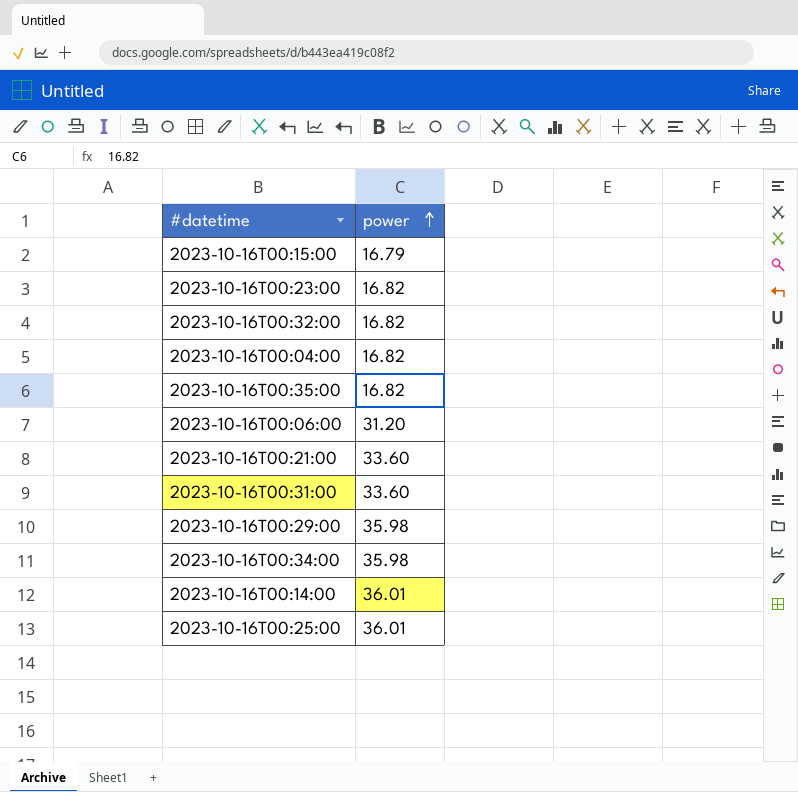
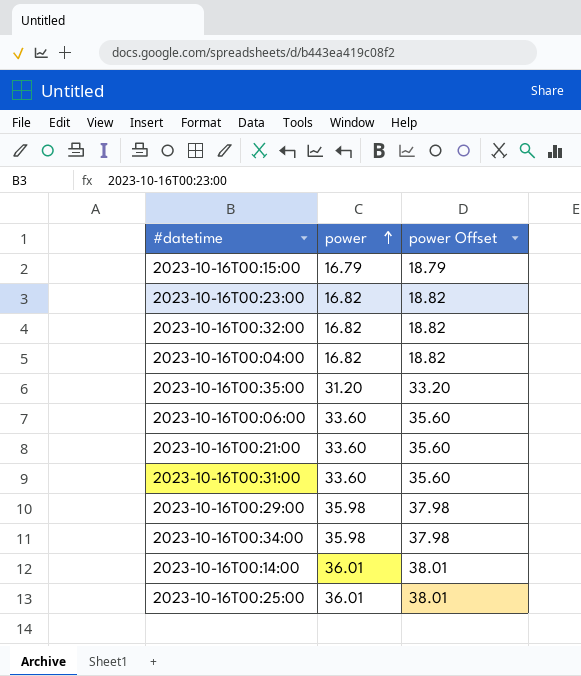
column power Offset | formula: none -> [power] + 2
2023-10-16T00:35:00 | power: 16.82 -> 31.20
2023-10-16T00:06:00 | power: 31.20 -> 33.60

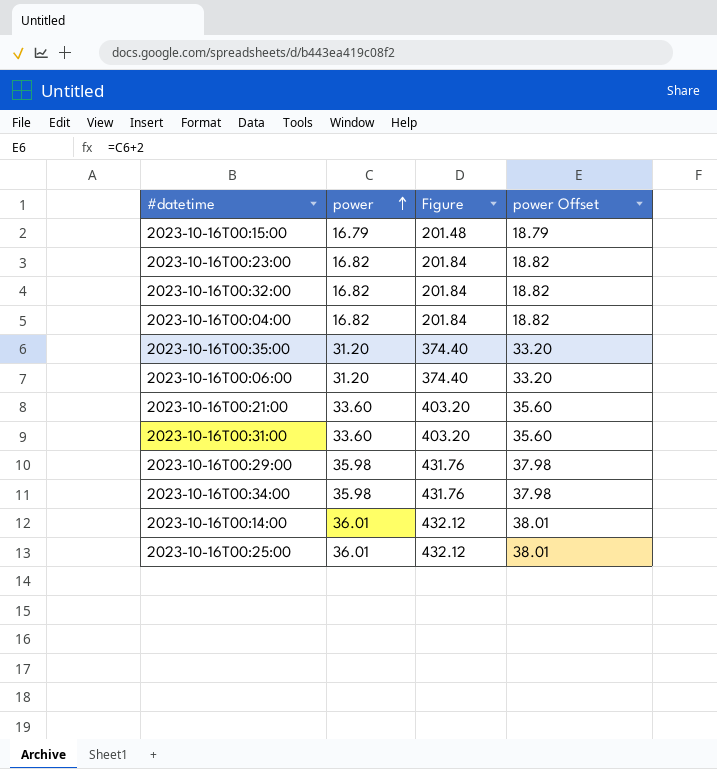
column Figure | formula: none -> [power] * 12
2023-10-16T00:06:00 | power: 33.60 -> 31.20
2023-10-16T00:06:00 | power Offset: 35.60 -> 33.20

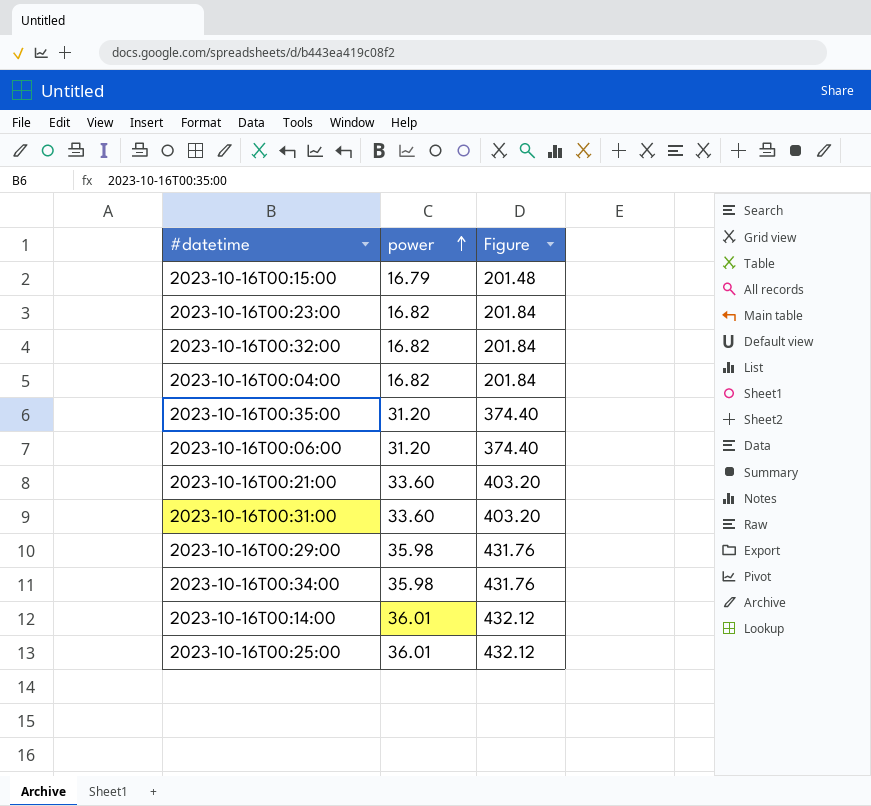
column power Offset | formula: [power] + 2 -> none

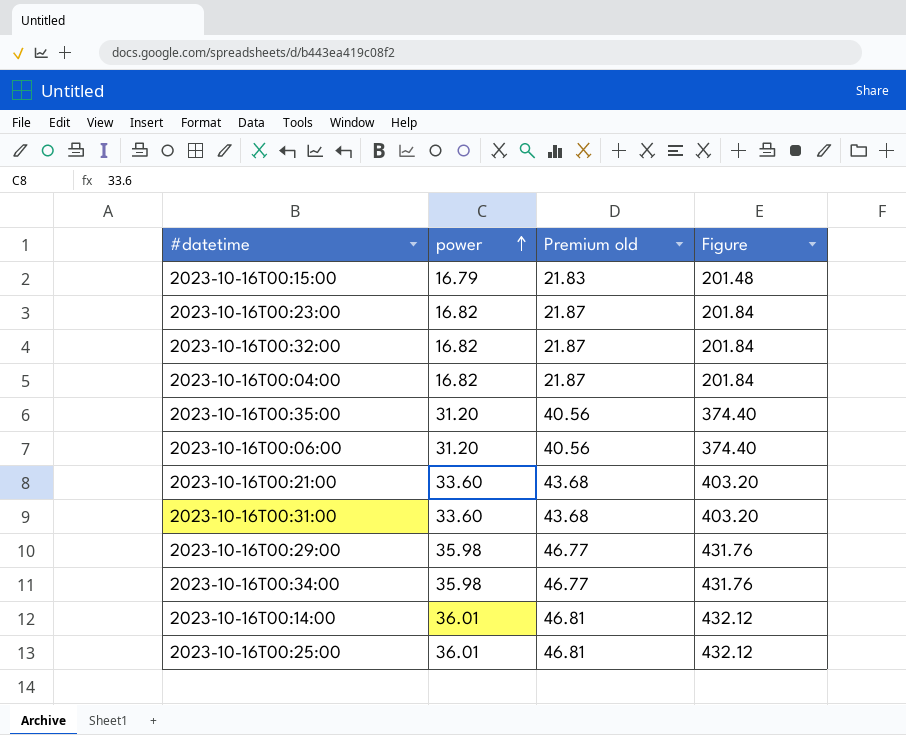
column Premium old | formula: none -> [power] * 1.3

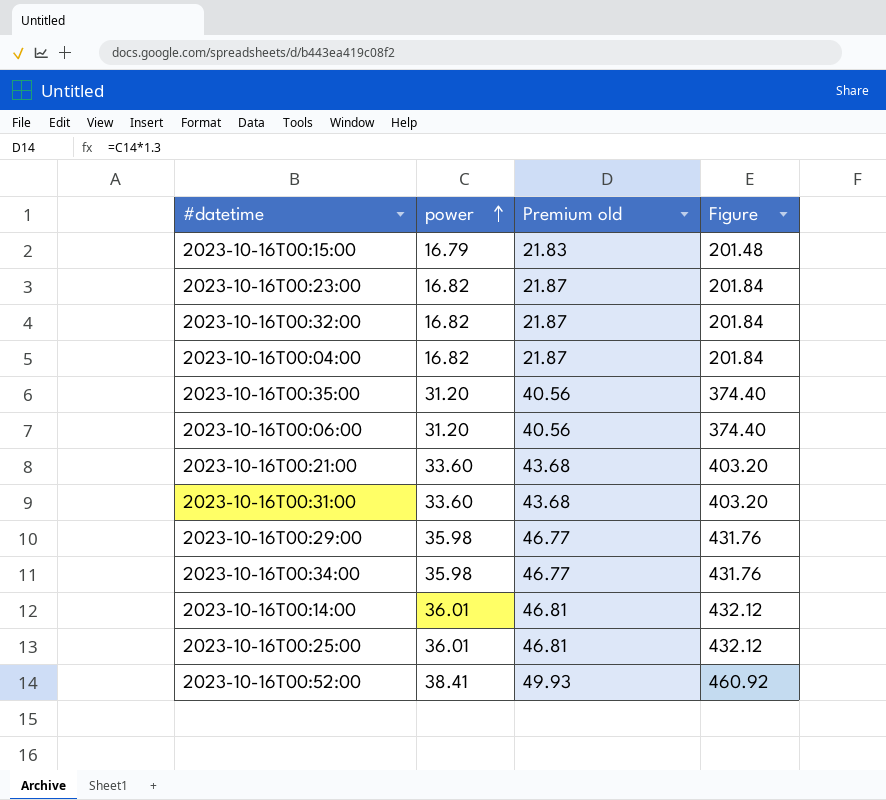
row 2023-10-16T00:52:00: none -> 38.41 | 49.93 | 460.92

